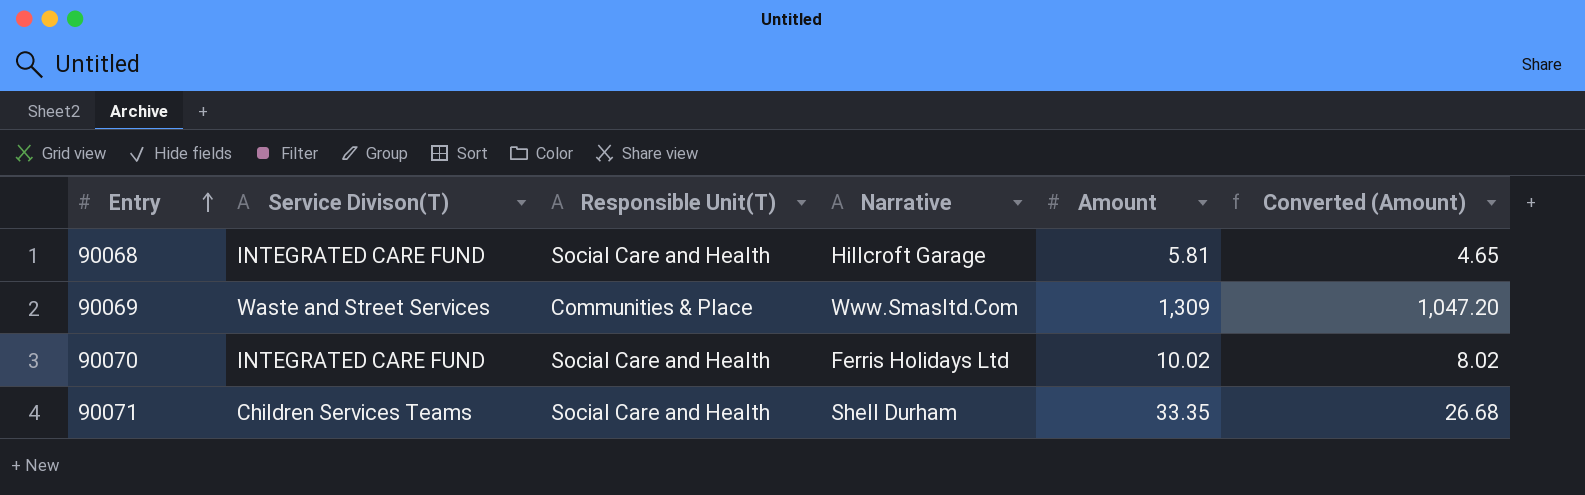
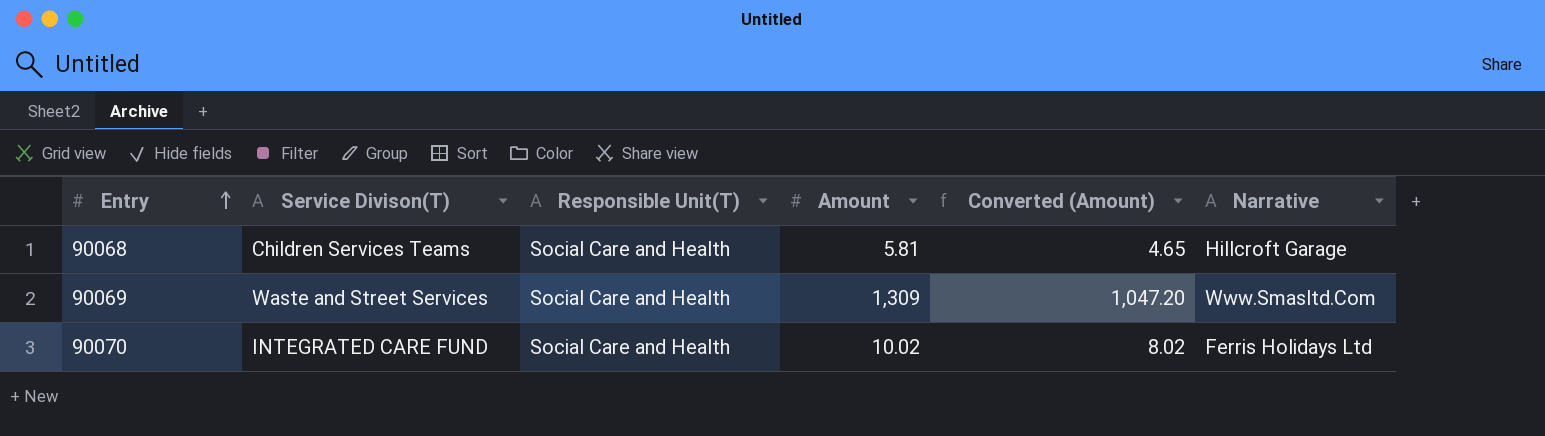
column Narrative | position: 4 -> 6
row 90071: Children Services Teams | Social Care and Health | Shell Durham | 33.35 | 26.68 -> none
90068 | Service Divison(T): INTEGRATED CARE FUND -> Children Services Teams
90069 | Responsible Unit(T): Communities & Place -> Social Care and Health

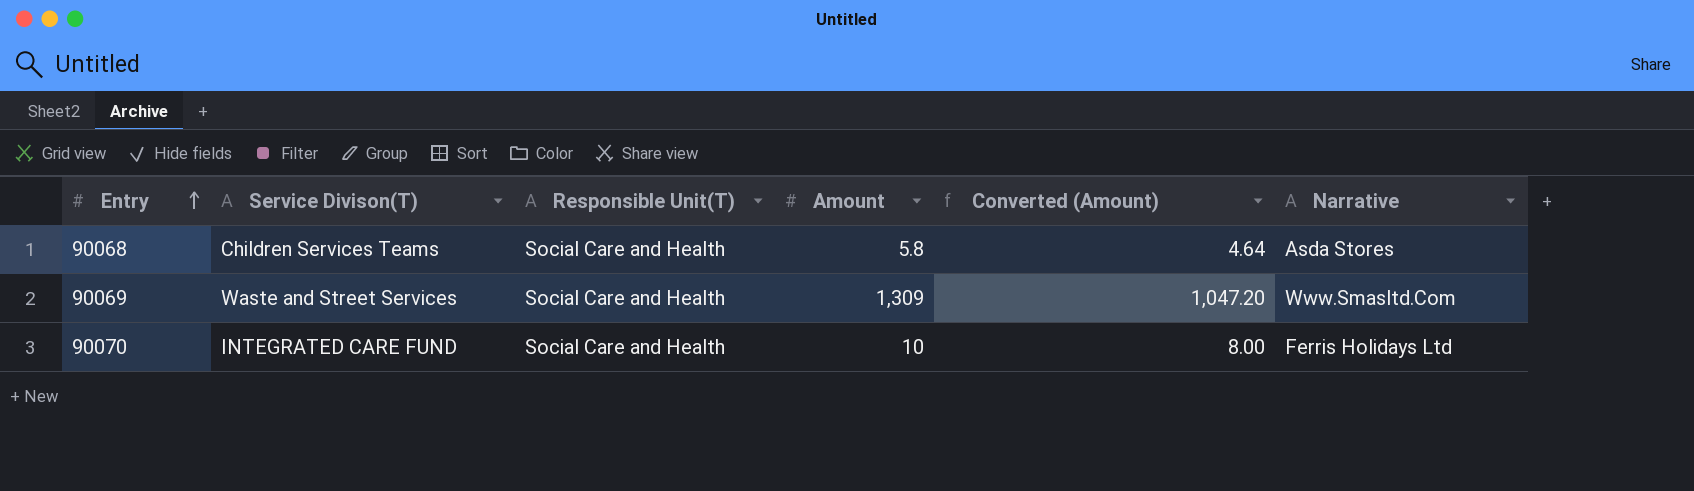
90068 | Amount: 5.81 -> 5.8
90068 | Converted (Amount): 4.65 -> 4.64
90068 | Narrative: Hillcroft Garage -> Asda Stores
90070 | Amount: 10.02 -> 10
90070 | Converted (Amount): 8.02 -> 8.00

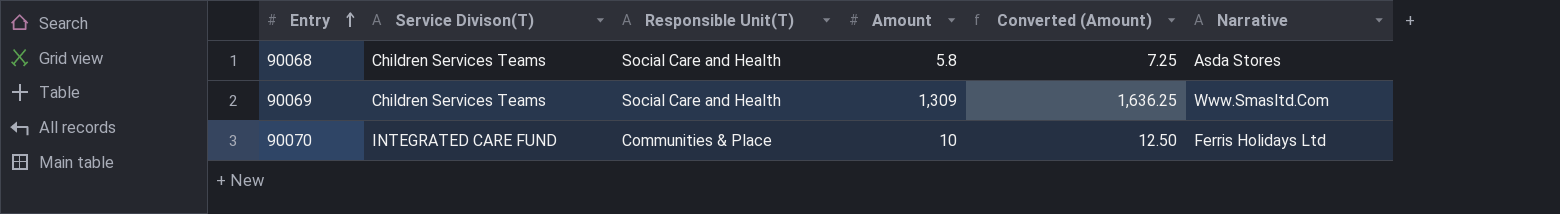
column Converted (Amount) | formula: [Amount] * 0.8 -> [Amount] * 1.25
90069 | Service Divison(T): Waste and Street Services -> Children Services Teams
90070 | Responsible Unit(T): Social Care and Health -> Communities & Place

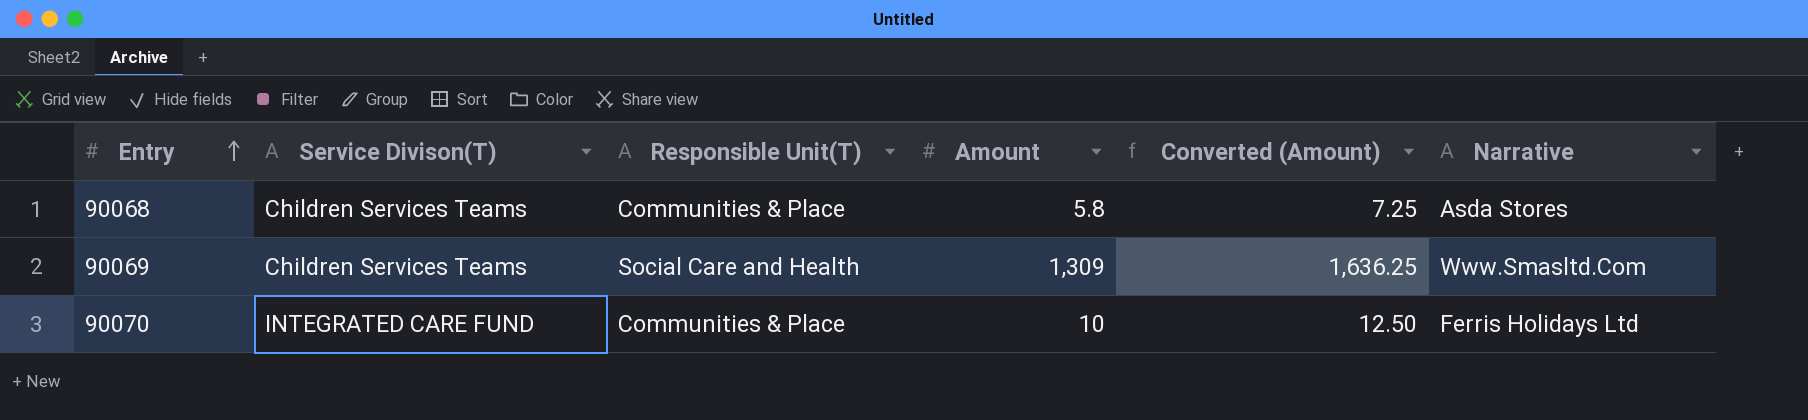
90068 | Responsible Unit(T): Social Care and Health -> Communities & Place

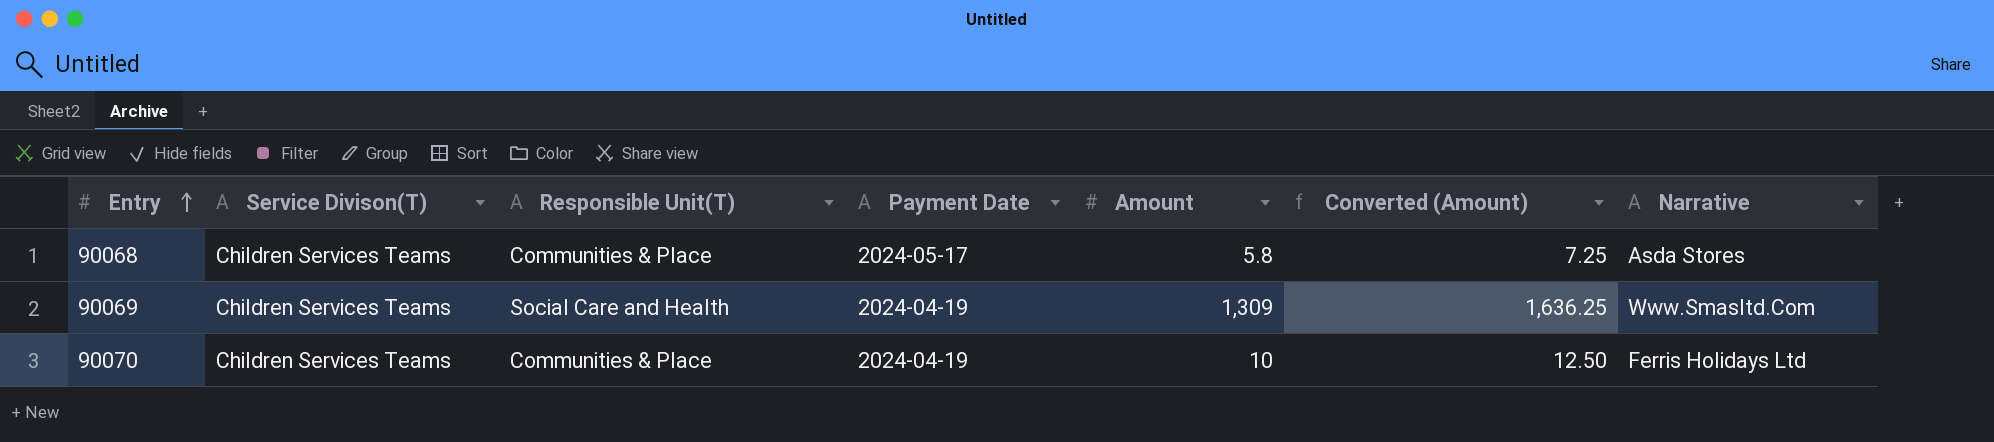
column Payment Date | position: none -> 4
90070 | Service Divison(T): INTEGRATED CARE FUND -> Children Services Teams

